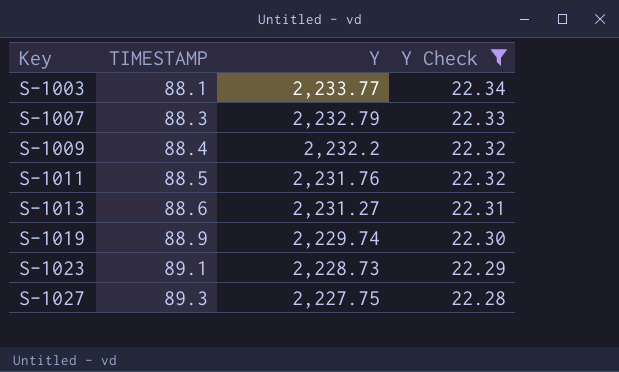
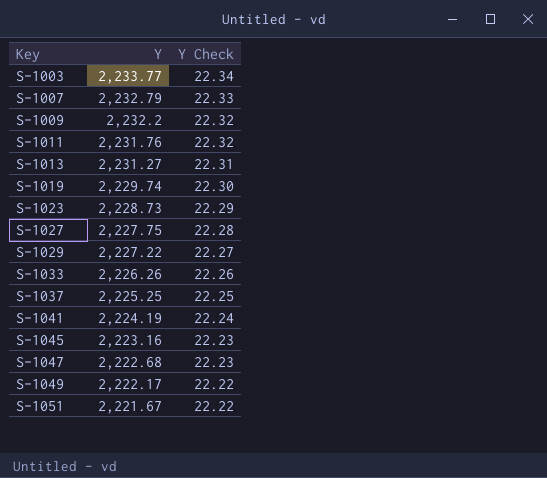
filter: Y Check >= 22.28 -> none
column TIMESTAMP | position: 2 -> none

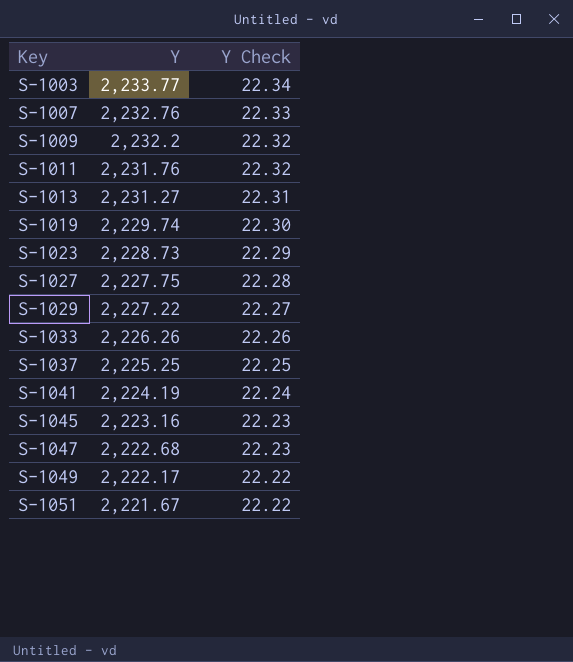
S-1007 | Y: 2,232.79 -> 2,232.76

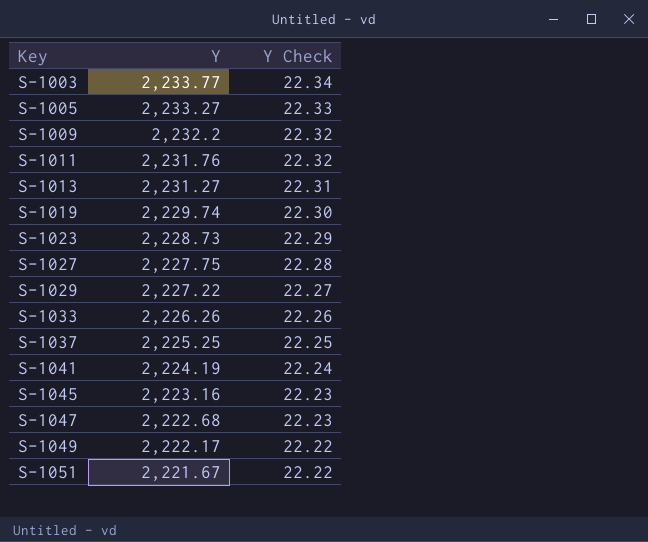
row S-1007: 2,232.76 | 22.33 -> none
row S-1005: none -> 2,233.27 | 22.33

